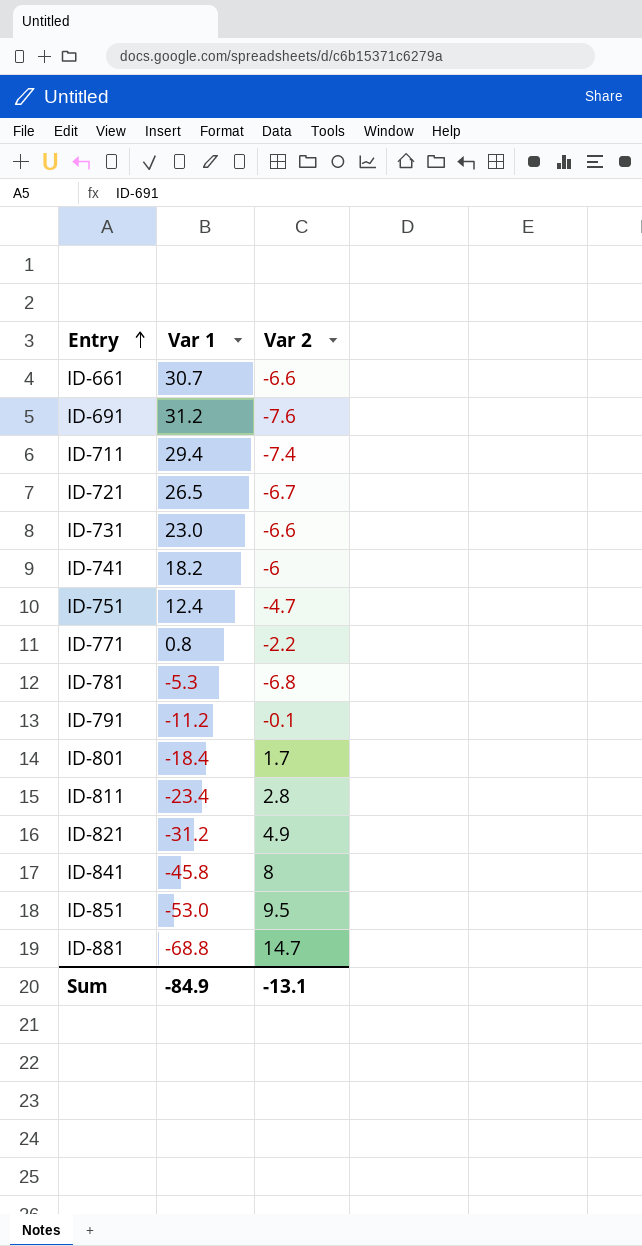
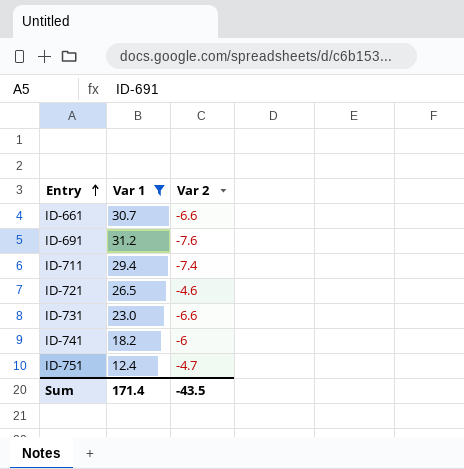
filter: none -> Var 1 >= 12.4
ID-721 | Var 2: -6.7 -> -4.6
Sum | Var 1: -84.9 -> 171.4
Sum | Var 2: -13.1 -> -43.5

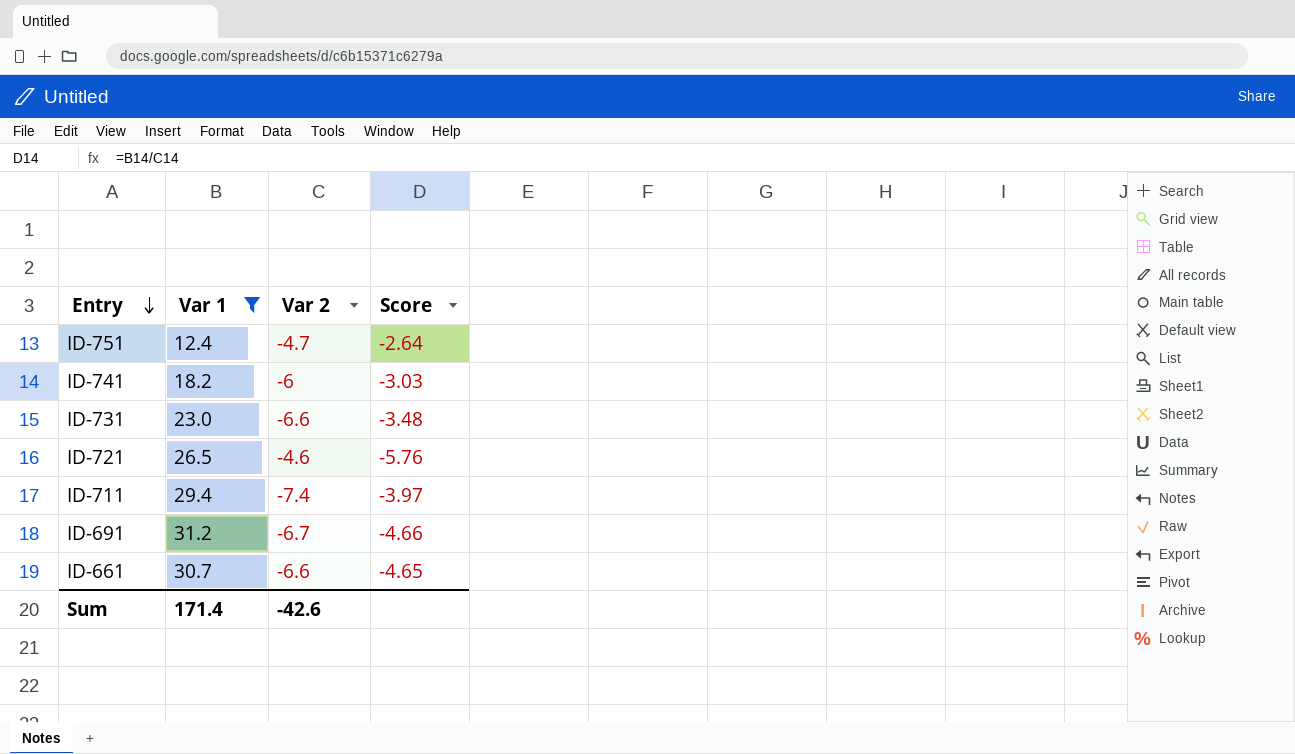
row order: Entry ascending -> Entry descending
column Score | formula: none -> [Var 1] / [Var 2]
ID-691 | Var 2: -7.6 -> -6.7
Sum | Var 2: -43.5 -> -42.6

